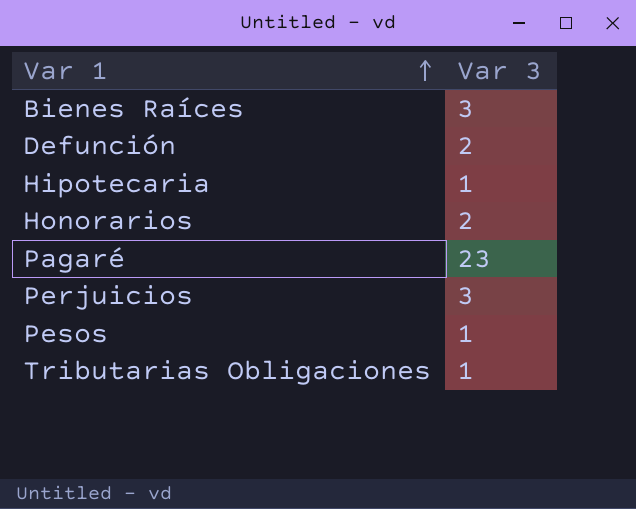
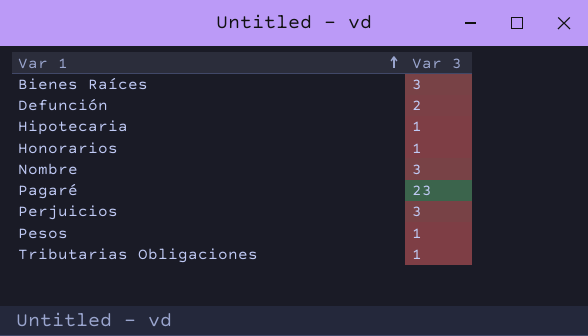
Honorarios | Var 3: 2 -> 1
row Nombre: none -> 3

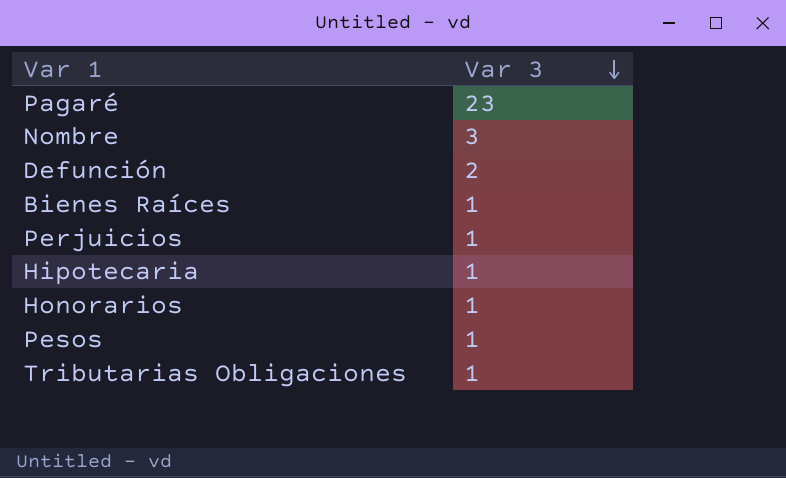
row order: Var 1 ascending -> Var 3 descending
Bienes Raíces | Var 3: 3 -> 1
Perjuicios | Var 3: 3 -> 1

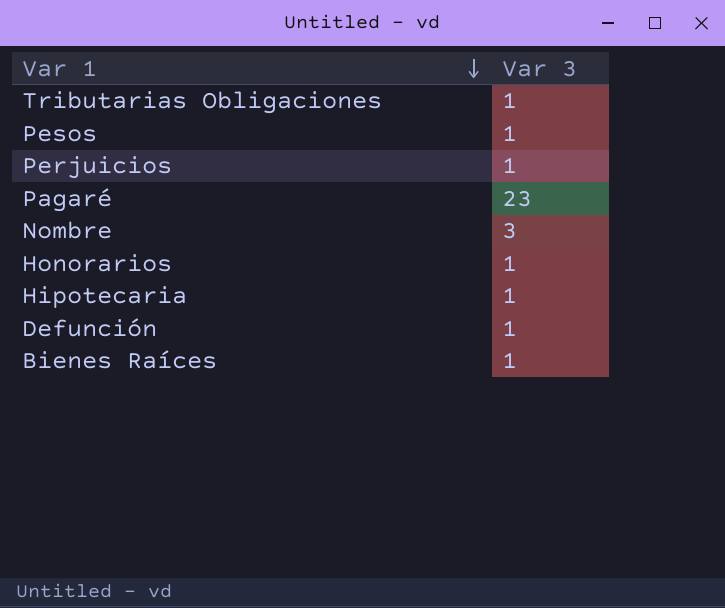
row order: Var 3 descending -> Var 1 descending
Defunción | Var 3: 2 -> 1

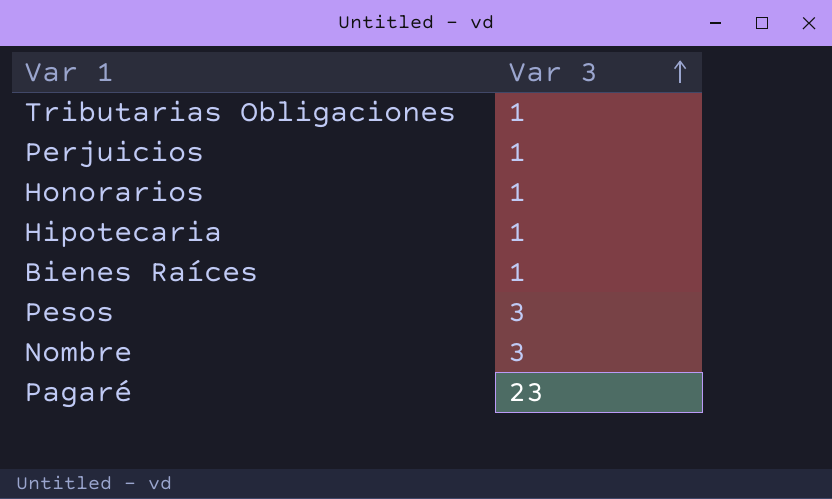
row order: Var 1 descending -> Var 3 ascending
row Defunción: 1 -> none
Pesos | Var 3: 1 -> 3

